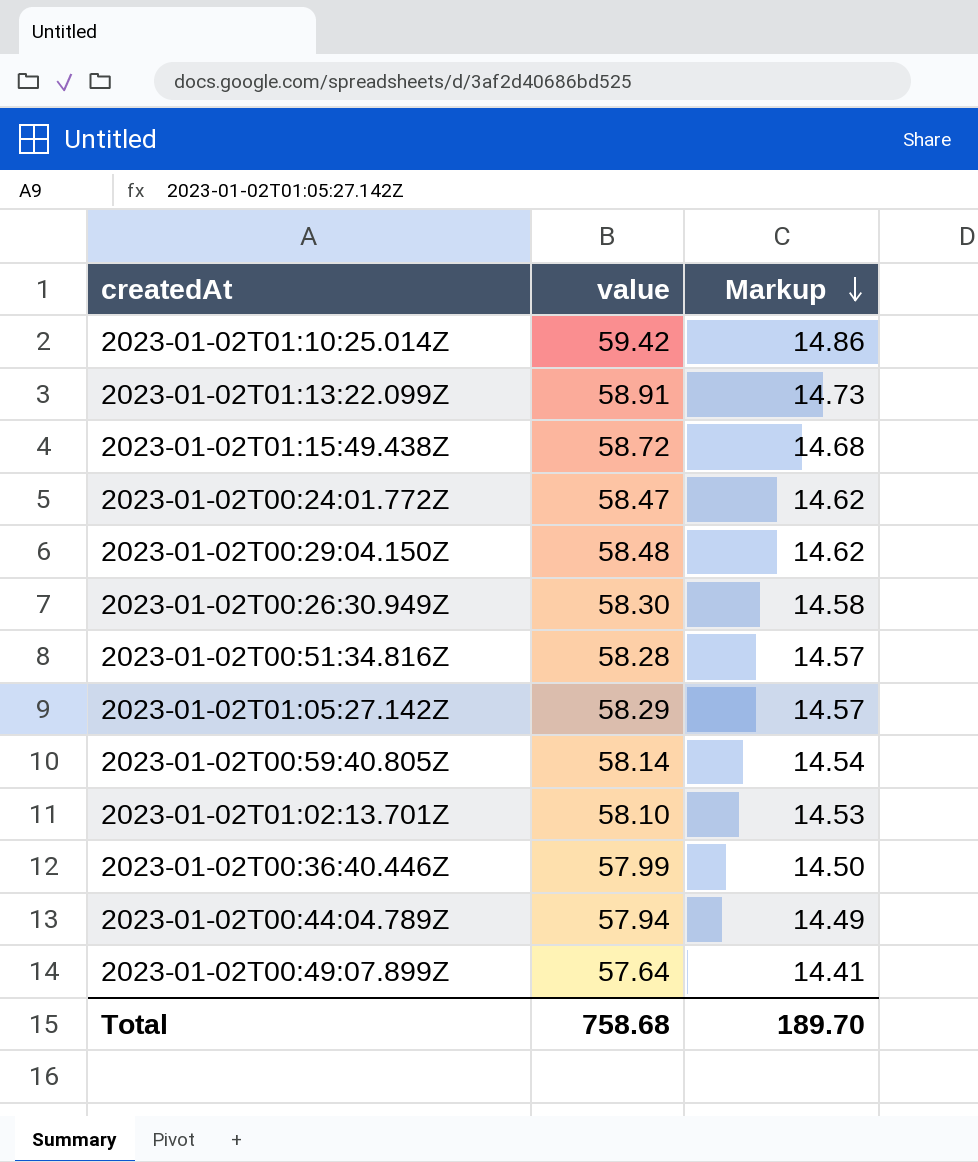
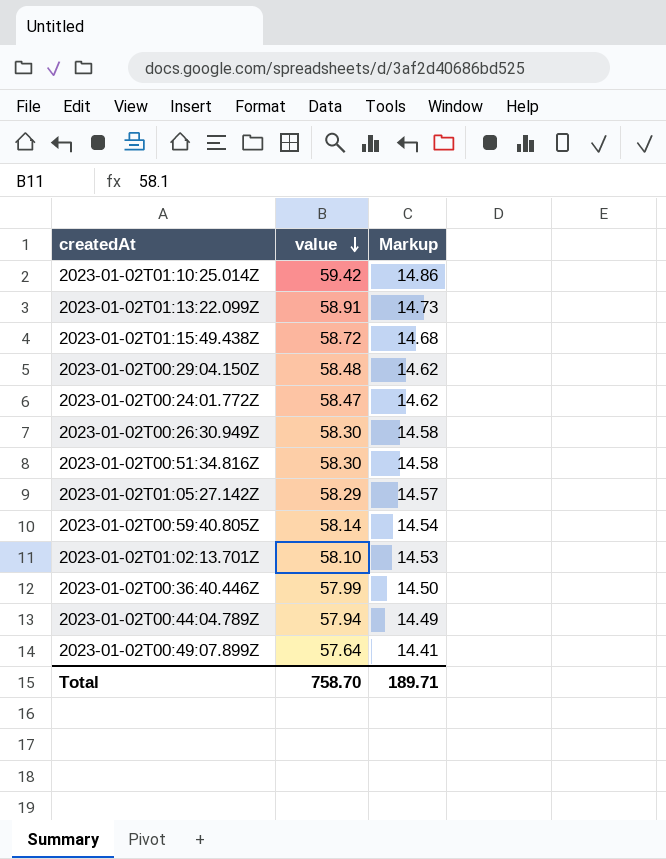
row order: Markup descending -> value descending
2023-01-02T00:51:34.816Z | value: 58.28 -> 58.30
2023-01-02T00:51:34.816Z | Markup: 14.57 -> 14.58
Total | value: 758.68 -> 758.70
Total | Markup: 189.70 -> 189.71

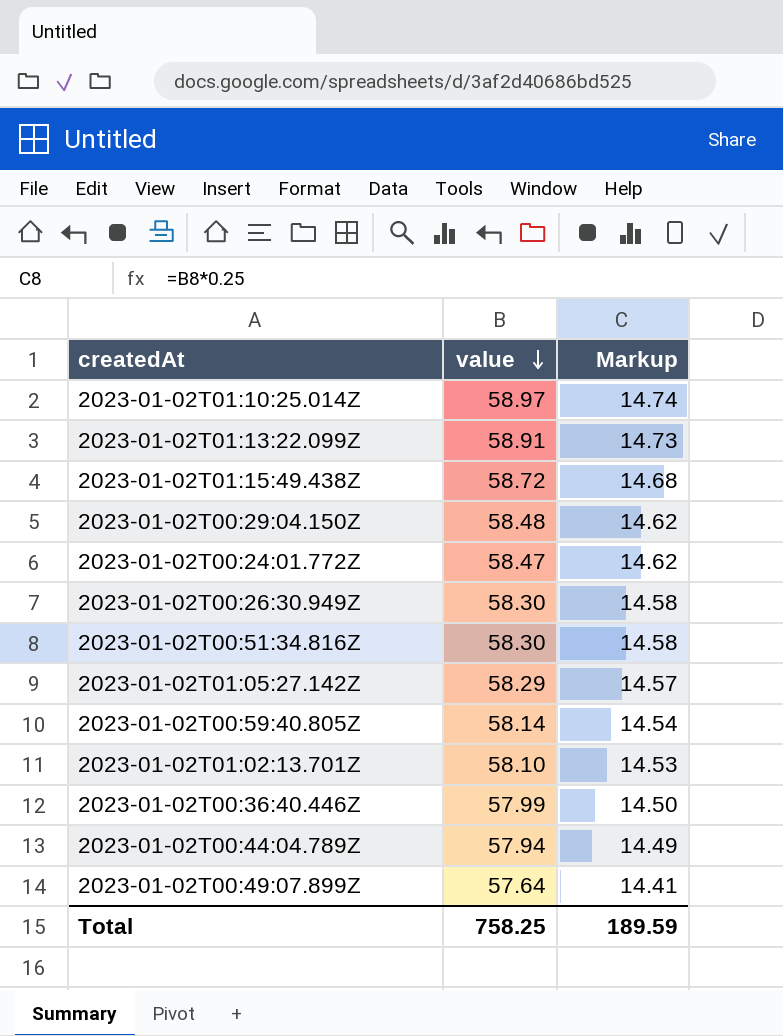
2023-01-02T01:10:25.014Z | value: 59.42 -> 58.97
2023-01-02T01:10:25.014Z | Markup: 14.86 -> 14.74
Total | value: 758.70 -> 758.25
Total | Markup: 189.71 -> 189.59

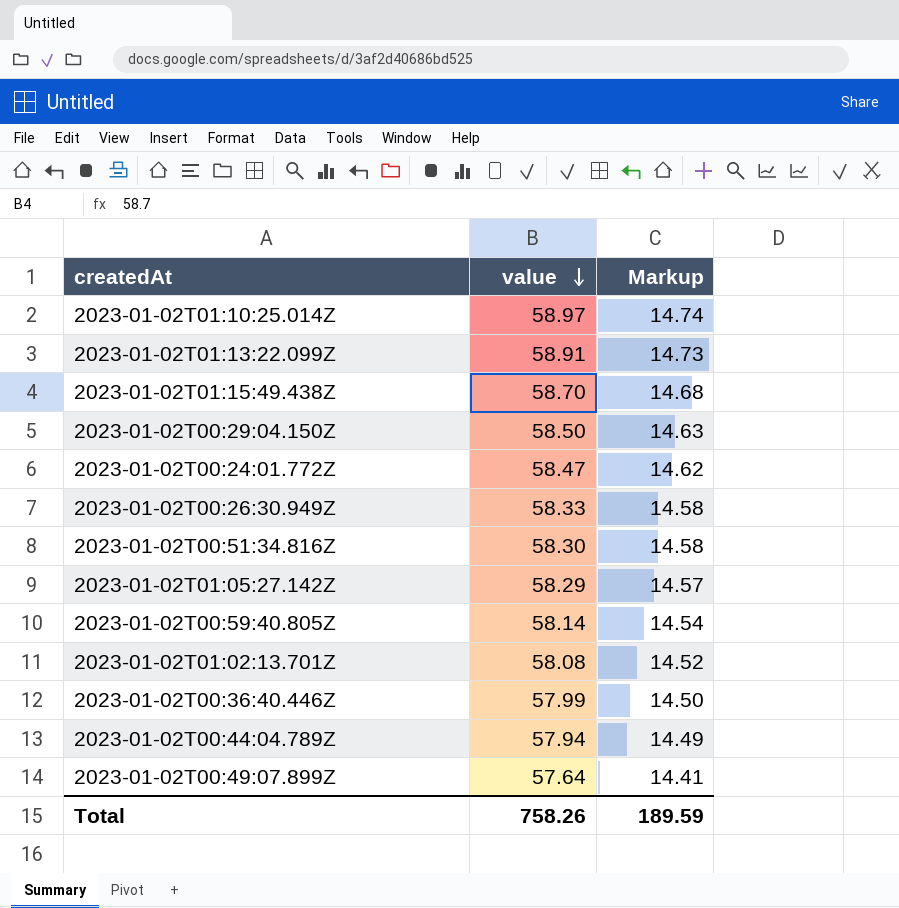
2023-01-02T01:15:49.438Z | value: 58.72 -> 58.70
2023-01-02T00:29:04.150Z | value: 58.48 -> 58.50
2023-01-02T00:29:04.150Z | Markup: 14.62 -> 14.63
2023-01-02T00:26:30.949Z | value: 58.30 -> 58.33
2023-01-02T01:02:13.701Z | value: 58.10 -> 58.08
2023-01-02T01:02:13.701Z | Markup: 14.53 -> 14.52
Total | value: 758.25 -> 758.26

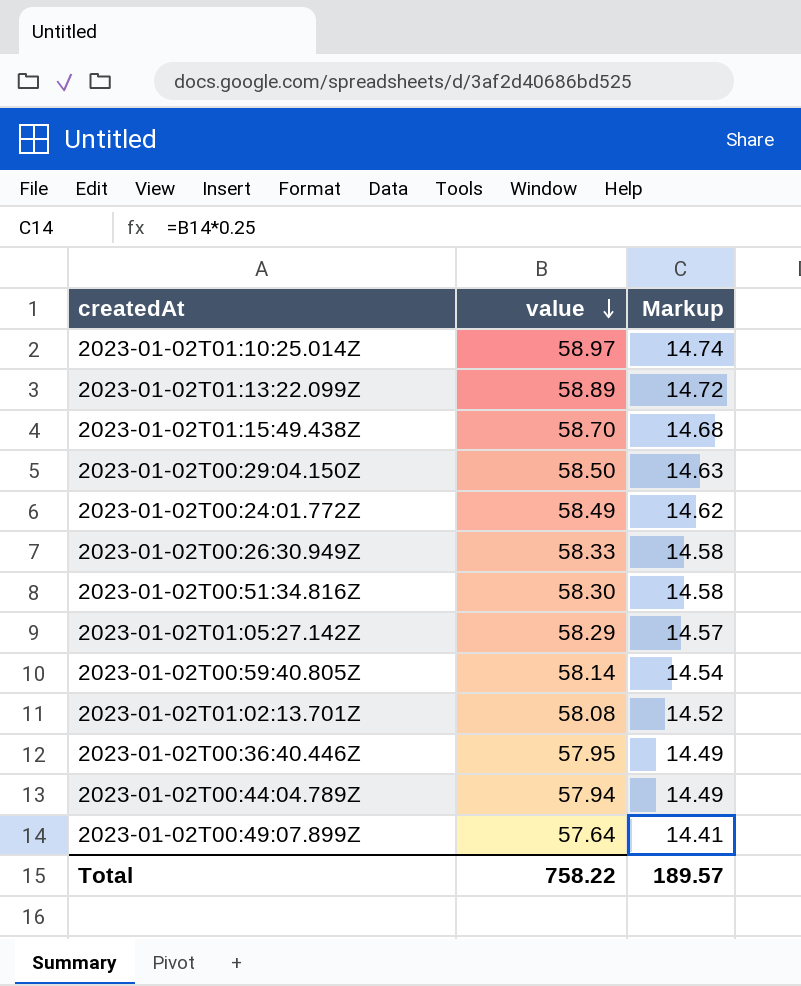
2023-01-02T01:13:22.099Z | value: 58.91 -> 58.89
2023-01-02T01:13:22.099Z | Markup: 14.73 -> 14.72
2023-01-02T00:24:01.772Z | value: 58.47 -> 58.49
2023-01-02T00:36:40.446Z | value: 57.99 -> 57.95
2023-01-02T00:36:40.446Z | Markup: 14.50 -> 14.49
Total | value: 758.26 -> 758.22
Total | Markup: 189.59 -> 189.57

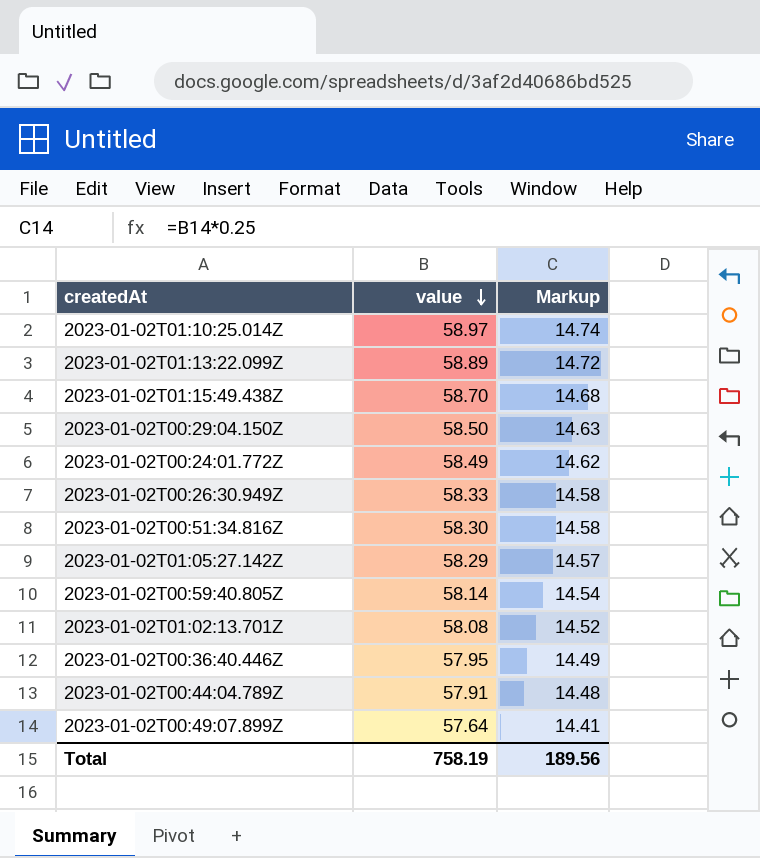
2023-01-02T00:44:04.789Z | value: 57.94 -> 57.91
2023-01-02T00:44:04.789Z | Markup: 14.49 -> 14.48
Total | value: 758.22 -> 758.19
Total | Markup: 189.57 -> 189.56

